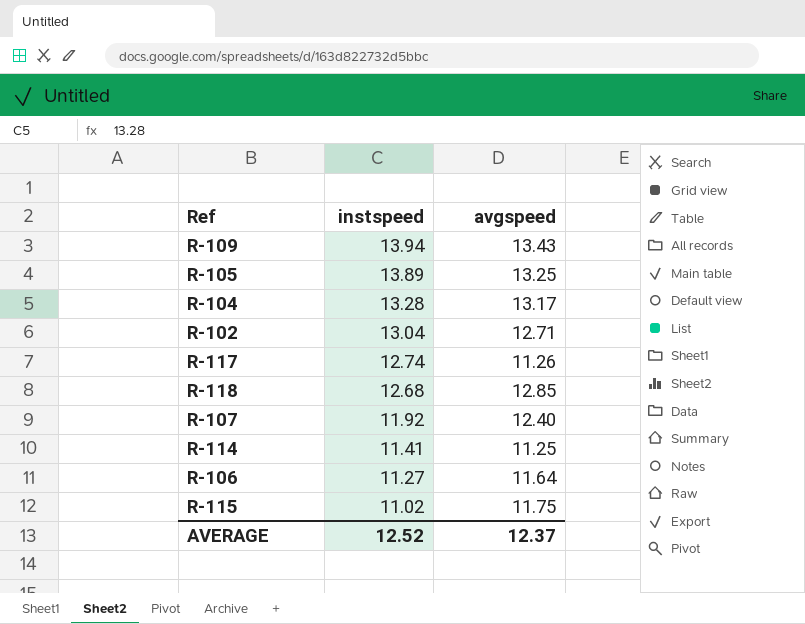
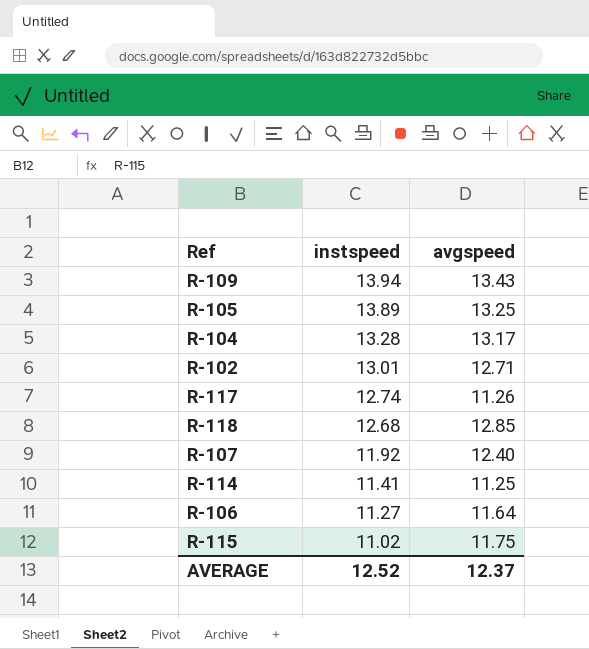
R-102 | instspeed: 13.04 -> 13.01

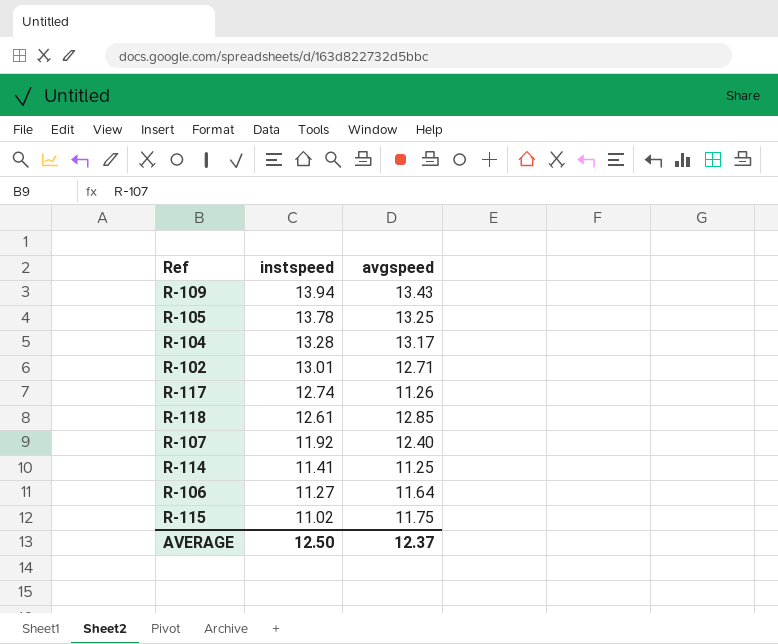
R-105 | instspeed: 13.89 -> 13.78
R-118 | instspeed: 12.68 -> 12.61
AVERAGE | instspeed: 12.52 -> 12.50

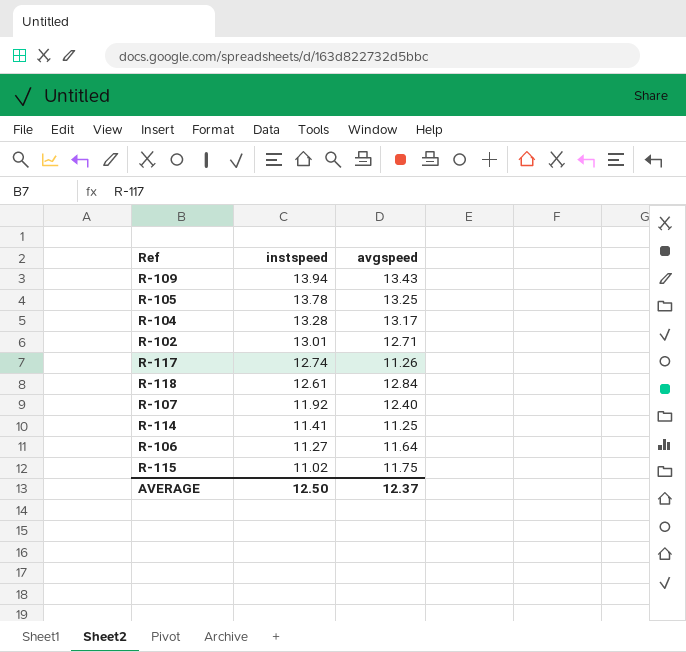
R-118 | avgspeed: 12.85 -> 12.84

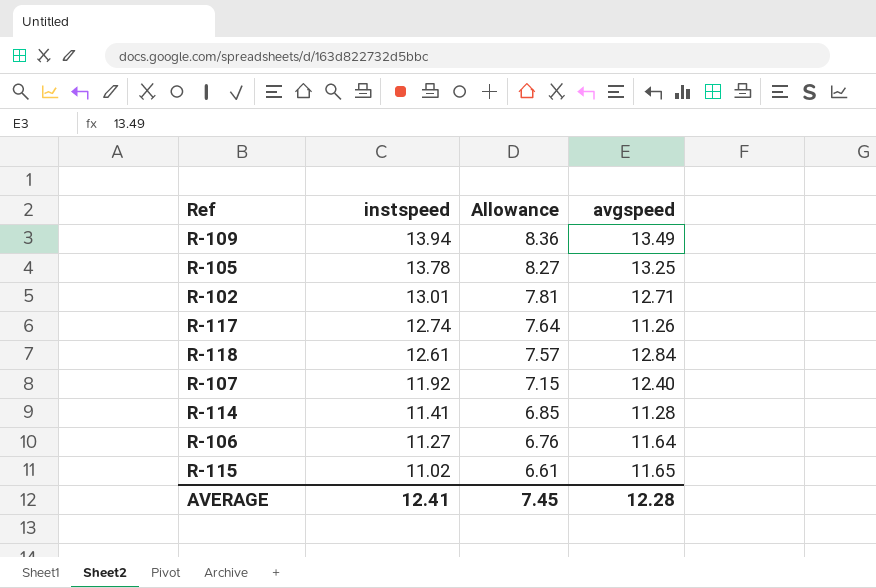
column Allowance | formula: none -> [instspeed] * 0.6
row R-104: 13.28 | 13.17 -> none
R-109 | avgspeed: 13.43 -> 13.49
R-114 | avgspeed: 11.25 -> 11.28
R-115 | avgspeed: 11.75 -> 11.65
AVERAGE | instspeed: 12.50 -> 12.41
AVERAGE | avgspeed: 12.37 -> 12.28

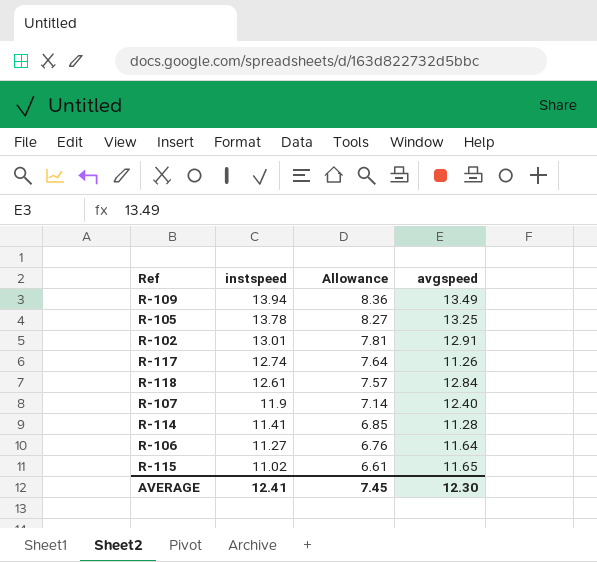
R-102 | avgspeed: 12.71 -> 12.91
R-107 | instspeed: 11.92 -> 11.9
R-107 | Allowance: 7.15 -> 7.14
AVERAGE | avgspeed: 12.28 -> 12.30

